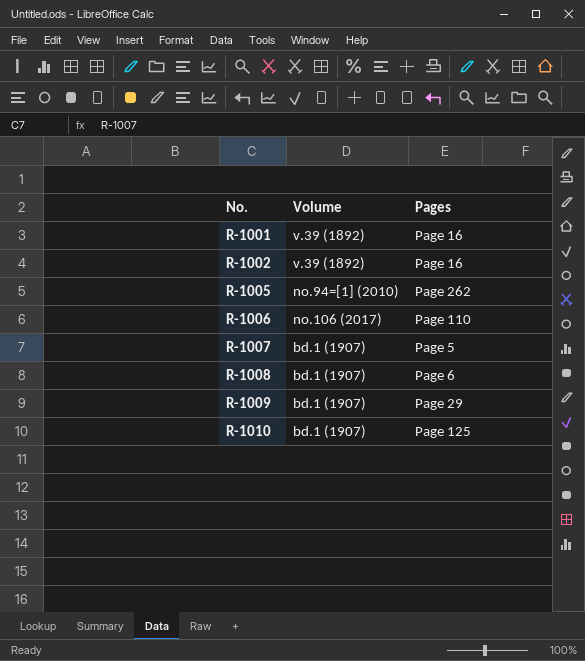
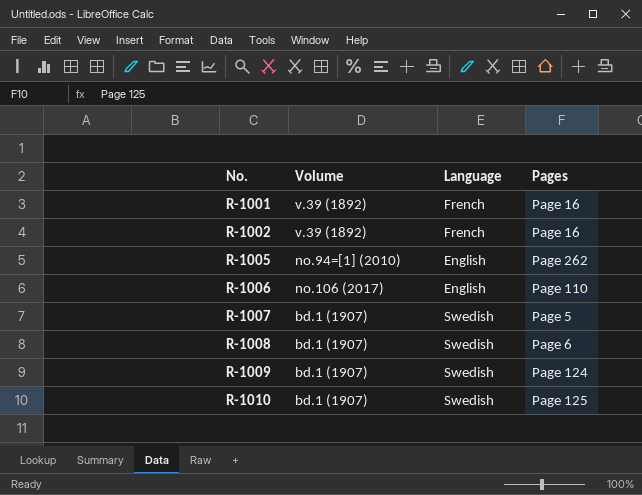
column Language | position: none -> 3
R-1009 | Pages: Page 29 -> Page 124

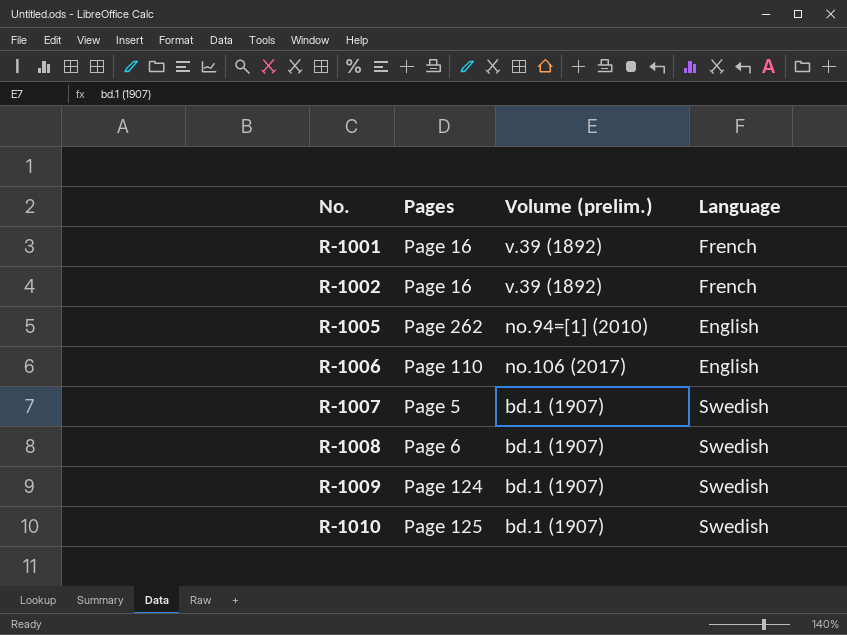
column Pages | position: 4 -> 2
column name: Volume -> Volume (prelim.)

